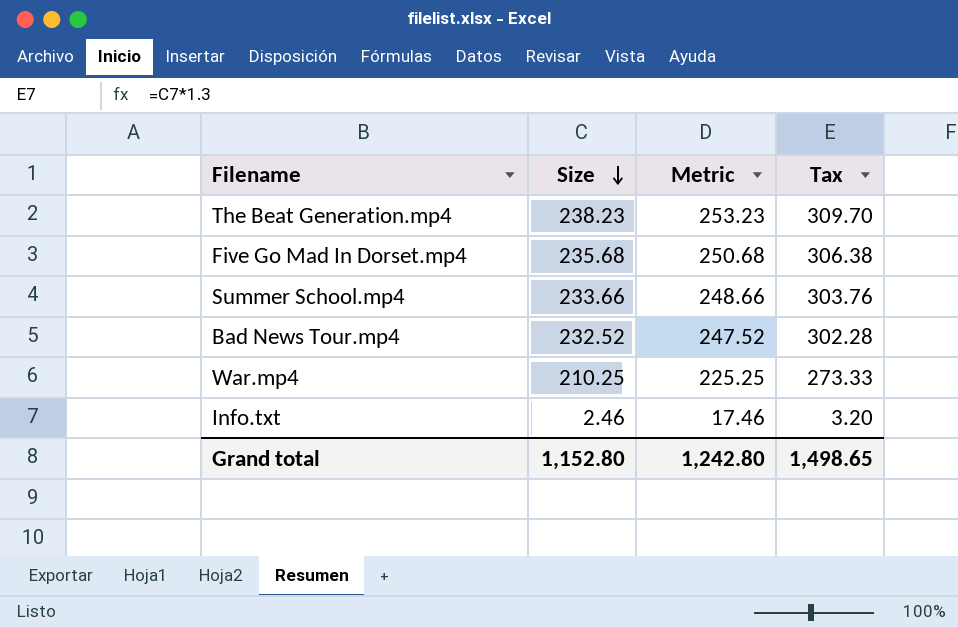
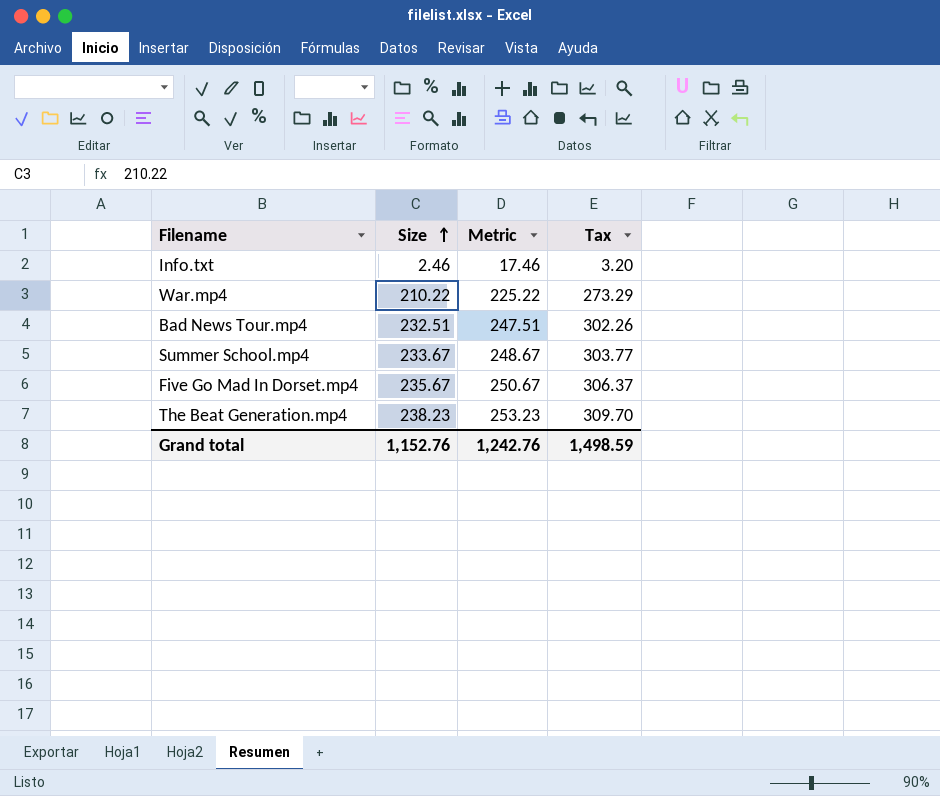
row order: Size descending -> Size ascending
War.mp4 | Size: 210.25 -> 210.22
War.mp4 | Metric: 225.25 -> 225.22
War.mp4 | Tax: 273.33 -> 273.29
Bad News Tour.mp4 | Size: 232.52 -> 232.51
Bad News Tour.mp4 | Metric: 247.52 -> 247.51
Bad News Tour.mp4 | Tax: 302.28 -> 302.26
Summer School.mp4 | Size: 233.66 -> 233.67
Summer School.mp4 | Metric: 248.66 -> 248.67
Summer School.mp4 | Tax: 303.76 -> 303.77
Five Go Mad In Dorset.mp4 | Size: 235.68 -> 235.67
Five Go Mad In Dorset.mp4 | Metric: 250.68 -> 250.67
Five Go Mad In Dorset.mp4 | Tax: 306.38 -> 306.37
Grand total | Size: 1,152.80 -> 1,152.76
Grand total | Metric: 1,242.80 -> 1,242.76
Grand total | Tax: 1,498.65 -> 1,498.59

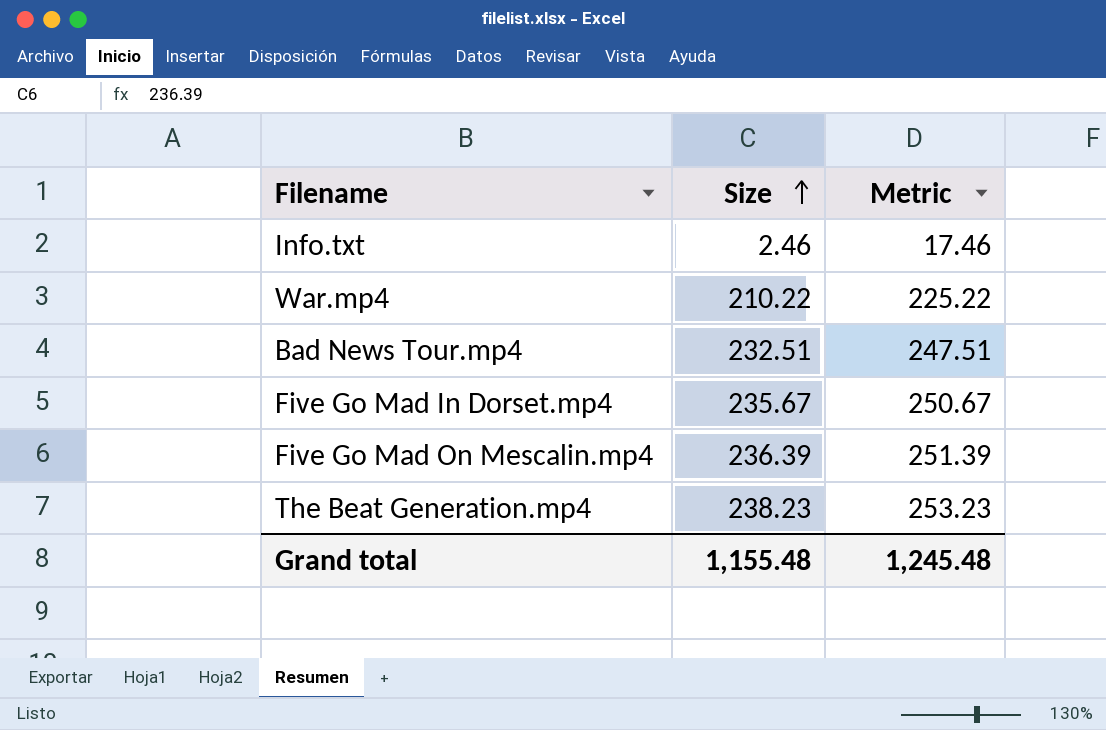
column Tax | formula: [Size] * 1.3 -> none
row Summer School.mp4: 233.67 | 248.67 | 303.77 -> none
row Five Go Mad On Mescalin.mp4: none -> 236.39 | 251.39
Grand total | Size: 1,152.76 -> 1,155.48
Grand total | Metric: 1,242.76 -> 1,245.48

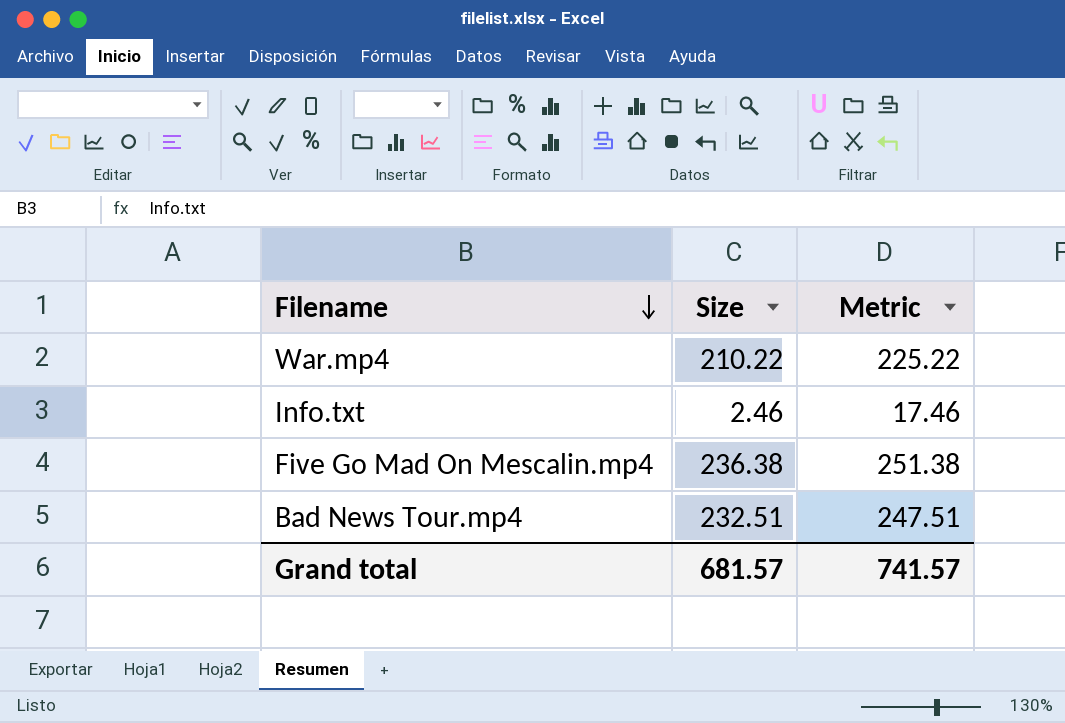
row order: Size ascending -> Filename descending
row Five Go Mad In Dorset.mp4: 235.67 | 250.67 -> none
row The Beat Generation.mp4: 238.23 | 253.23 -> none
Five Go Mad On Mescalin.mp4 | Size: 236.39 -> 236.38
Five Go Mad On Mescalin.mp4 | Metric: 251.39 -> 251.38
Grand total | Size: 1,155.48 -> 681.57
Grand total | Metric: 1,245.48 -> 741.57

